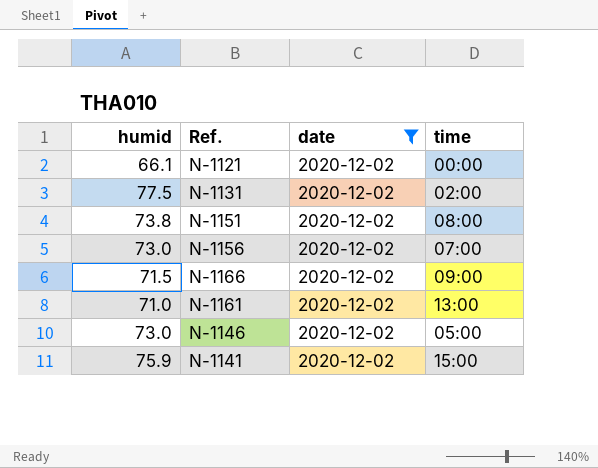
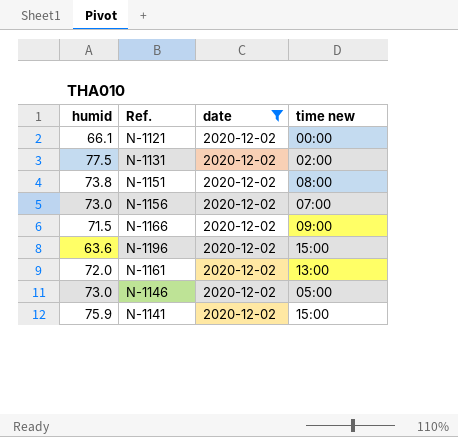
column name: time -> time new
row N-1196: none -> 63.6 | 2020-12-02 | 15:00
N-1161 | humid: 71.0 -> 72.0

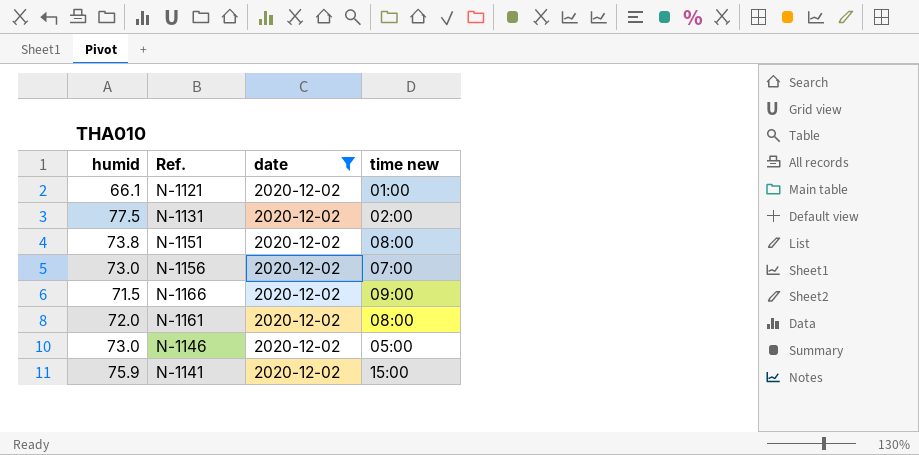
row N-1196: 63.6 | 2020-12-02 | 15:00 -> none
N-1121 | time new: 00:00 -> 01:00
N-1161 | time new: 13:00 -> 08:00

